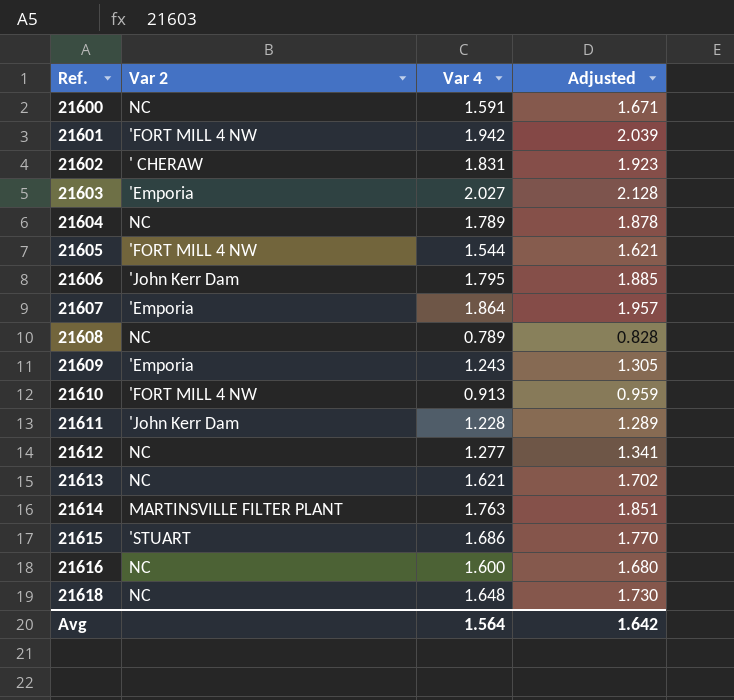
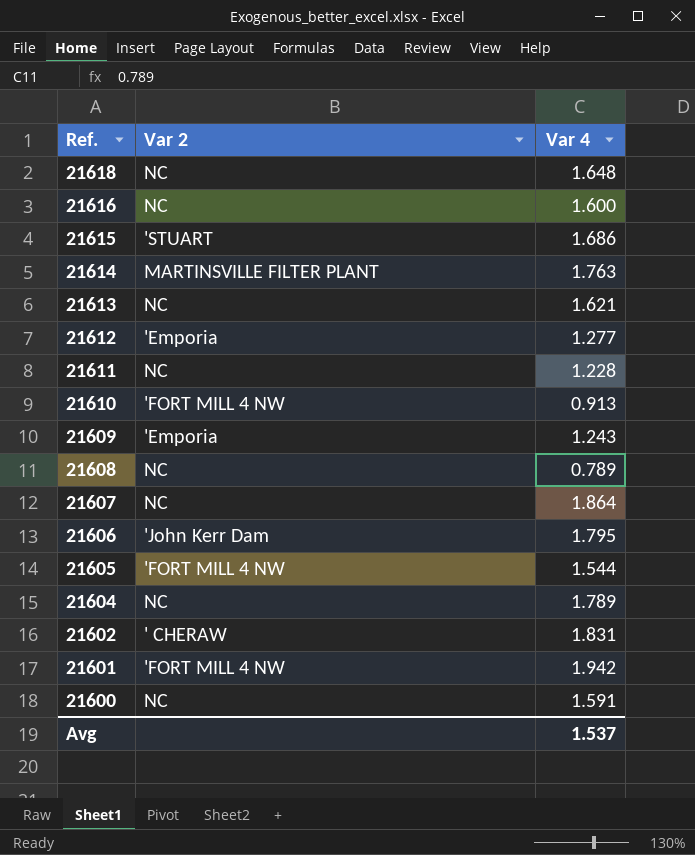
row order: Ref. ascending -> Ref. descending
column Adjusted | formula: [Var 4] * 1.05 -> none
row 21603: 'Emporia | 2.027 | 2.128 -> none
21612 | Var 2: NC -> 'Emporia
21611 | Var 2: 'John Kerr Dam -> NC
21607 | Var 2: 'Emporia -> NC
Avg | Var 4: 1.564 -> 1.537

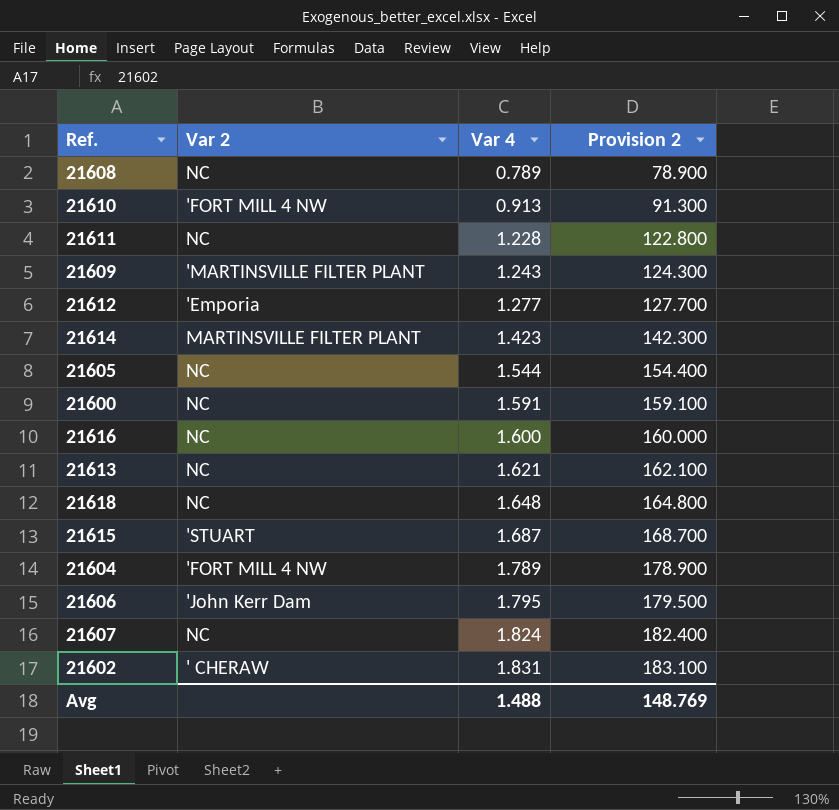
row order: Ref. descending -> Var 4 ascending
column Provision 2 | formula: none -> [Var 4] * 100
row 21601: 'FORT MILL 4 NW | 1.942 -> none
21609 | Var 2: 'Emporia -> 'MARTINSVILLE FILTER PLANT
21614 | Var 4: 1.763 -> 1.423
21605 | Var 2: 'FORT MILL 4 NW -> NC
21615 | Var 4: 1.686 -> 1.687
21604 | Var 2: NC -> 'FORT MILL 4 NW
21607 | Var 4: 1.864 -> 1.824
Avg | Var 4: 1.537 -> 1.488

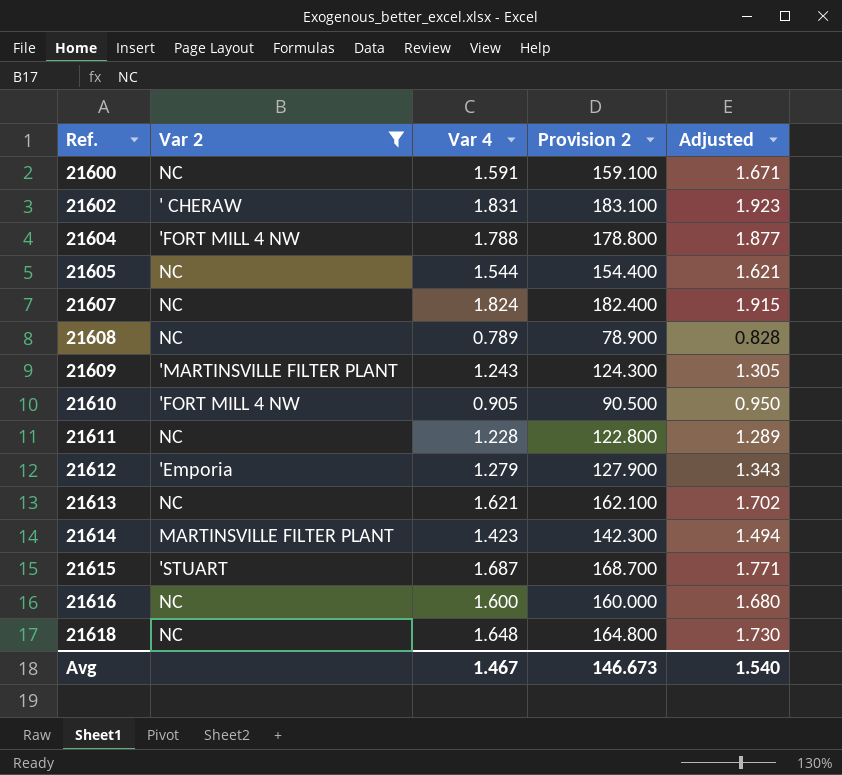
filter: none -> Var 2 != 'John Kerr Dam
row order: Var 4 ascending -> Ref. ascending
column Adjusted | formula: none -> [Var 4] * 1.05
21604 | Var 4: 1.789 -> 1.788
21604 | Provision 2: 178.900 -> 178.800
21610 | Var 4: 0.913 -> 0.905
21610 | Provision 2: 91.300 -> 90.500
21612 | Var 4: 1.277 -> 1.279
21612 | Provision 2: 127.700 -> 127.900
Avg | Var 4: 1.488 -> 1.467
Avg | Provision 2: 148.769 -> 146.673

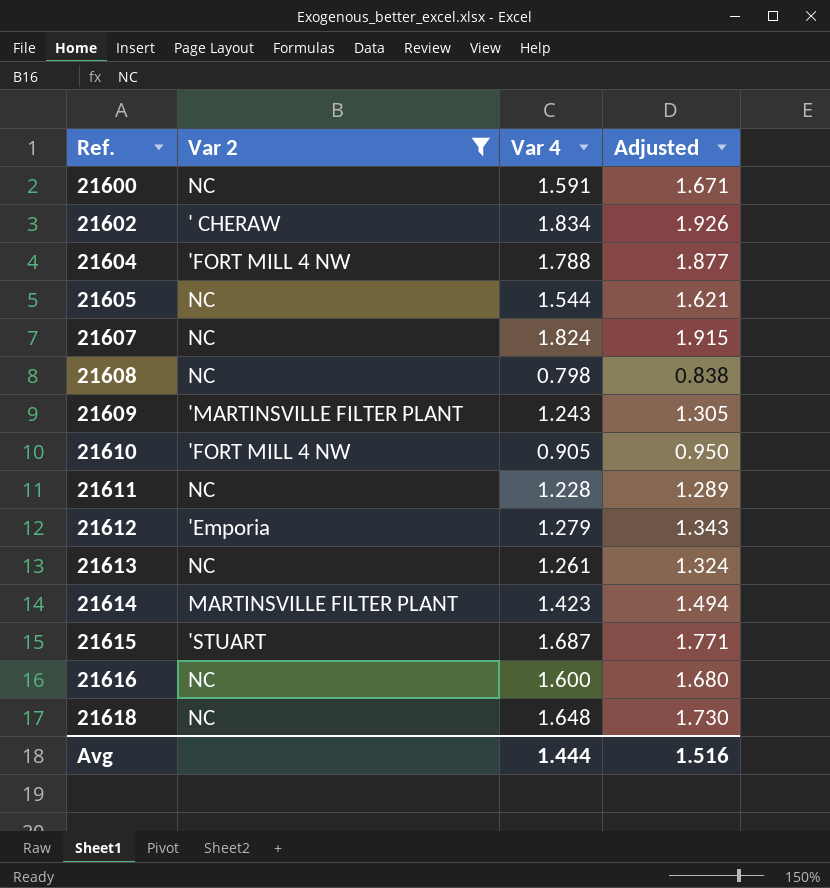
column Provision 2 | formula: [Var 4] * 100 -> none
21602 | Var 4: 1.831 -> 1.834
21602 | Adjusted: 1.923 -> 1.926
21608 | Var 4: 0.789 -> 0.798
21608 | Adjusted: 0.828 -> 0.838
21613 | Var 4: 1.621 -> 1.261
21613 | Adjusted: 1.702 -> 1.324
Avg | Var 4: 1.467 -> 1.444
Avg | Adjusted: 1.540 -> 1.516

